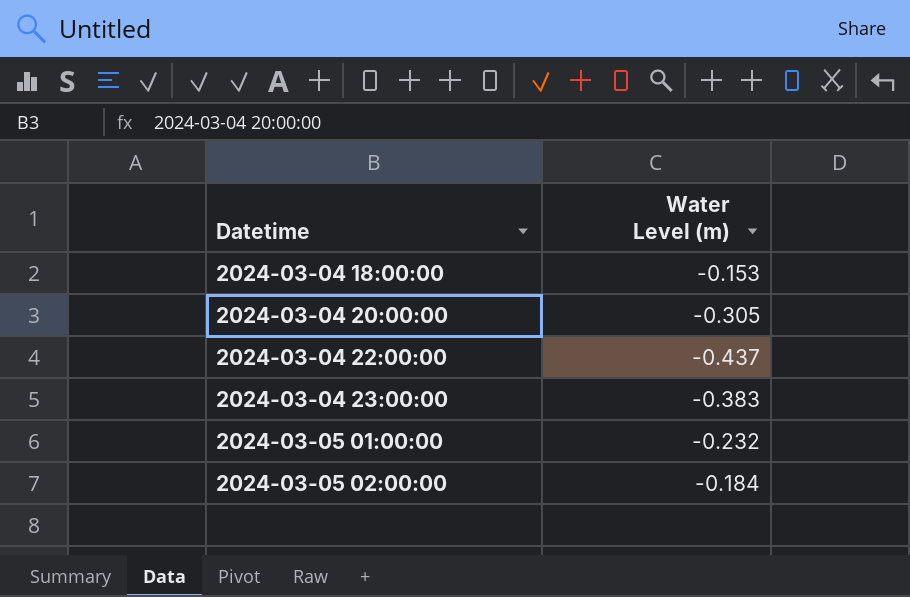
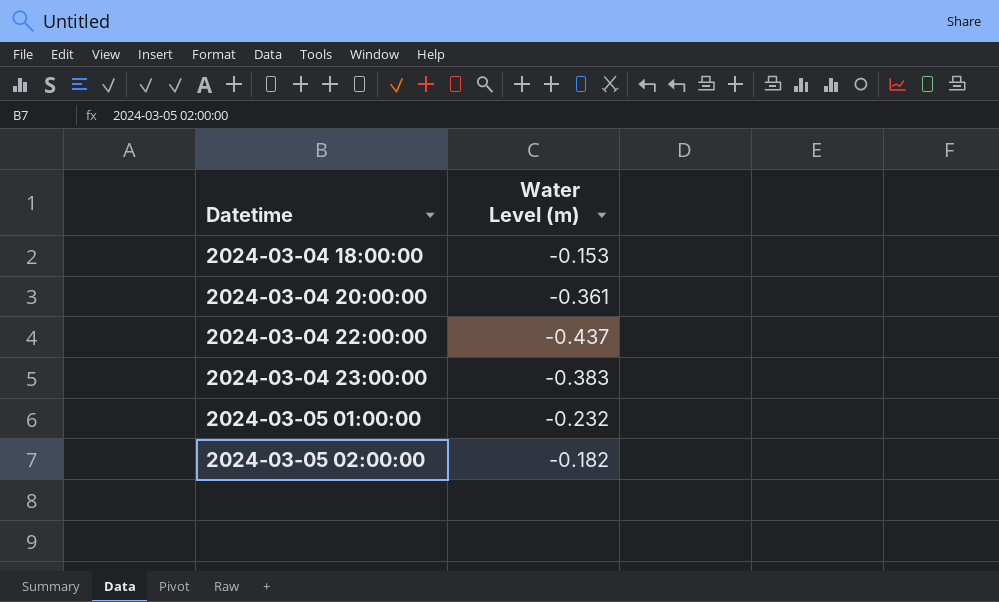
2024-03-04 20:00:00 | Water Level (m): -0.305 -> -0.361
2024-03-05 02:00:00 | Water Level (m): -0.184 -> -0.182

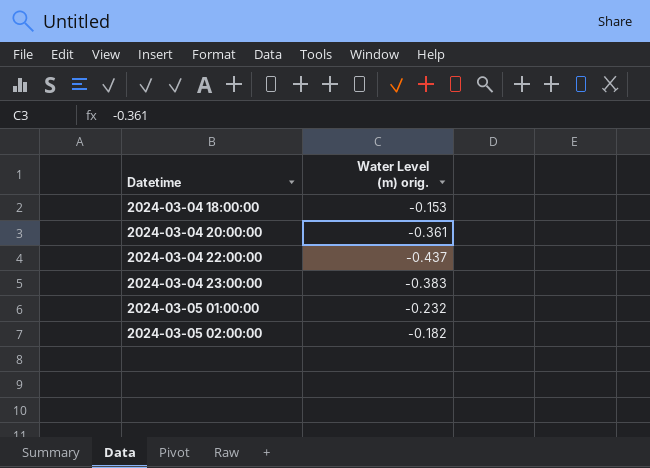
column name: Water Level (m) -> Water Level (m) orig.

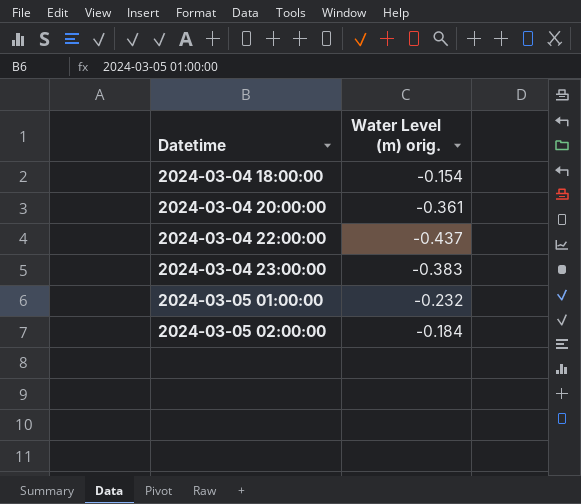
2024-03-04 18:00:00 | Water Level (m) orig.: -0.153 -> -0.154
2024-03-05 02:00:00 | Water Level (m) orig.: -0.182 -> -0.184

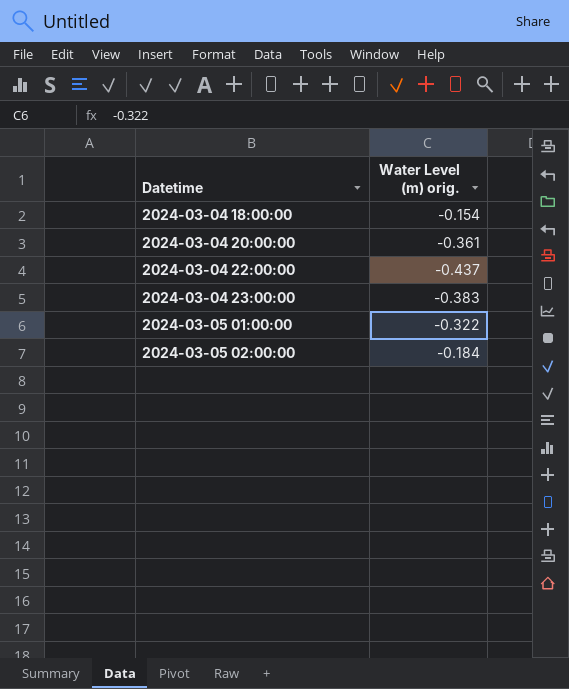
2024-03-05 01:00:00 | Water Level (m) orig.: -0.232 -> -0.322

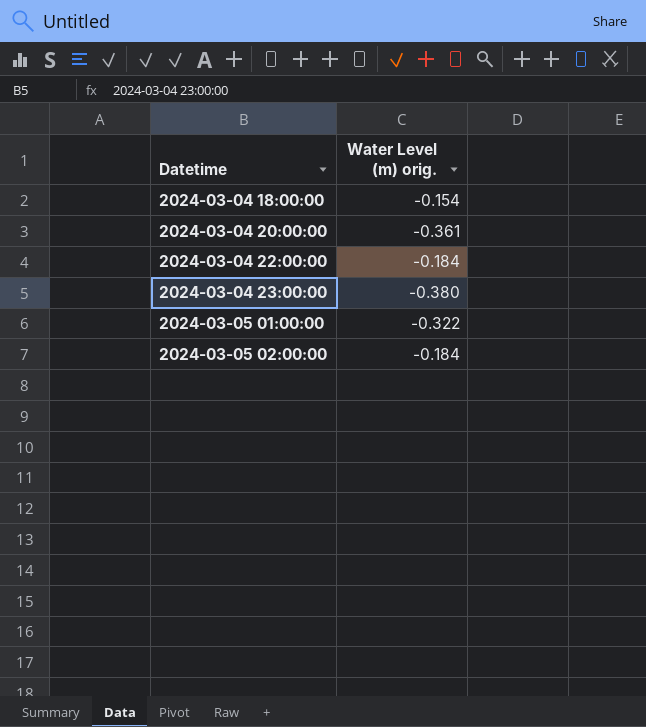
2024-03-04 22:00:00 | Water Level (m) orig.: -0.437 -> -0.184
2024-03-04 23:00:00 | Water Level (m) orig.: -0.383 -> -0.380

